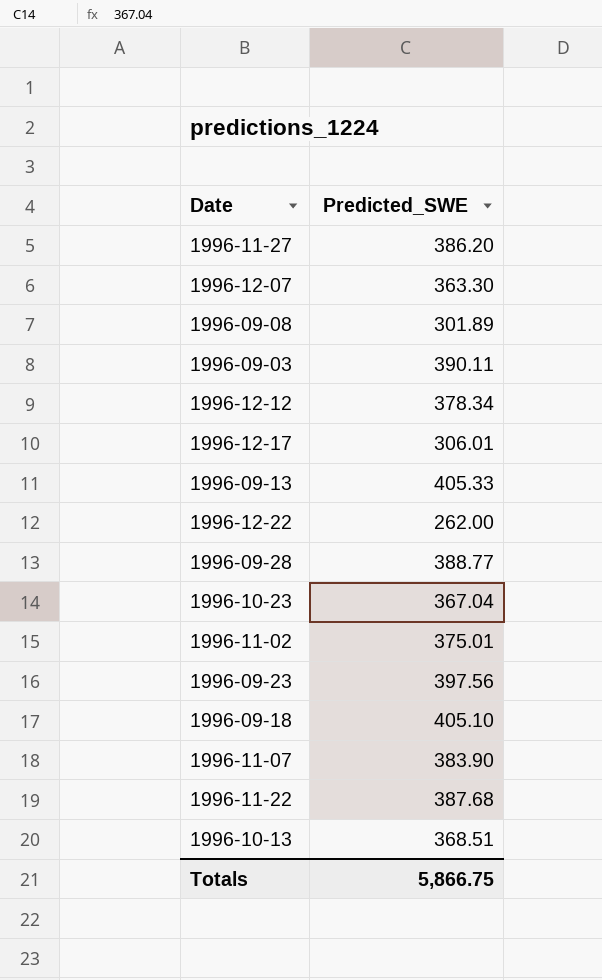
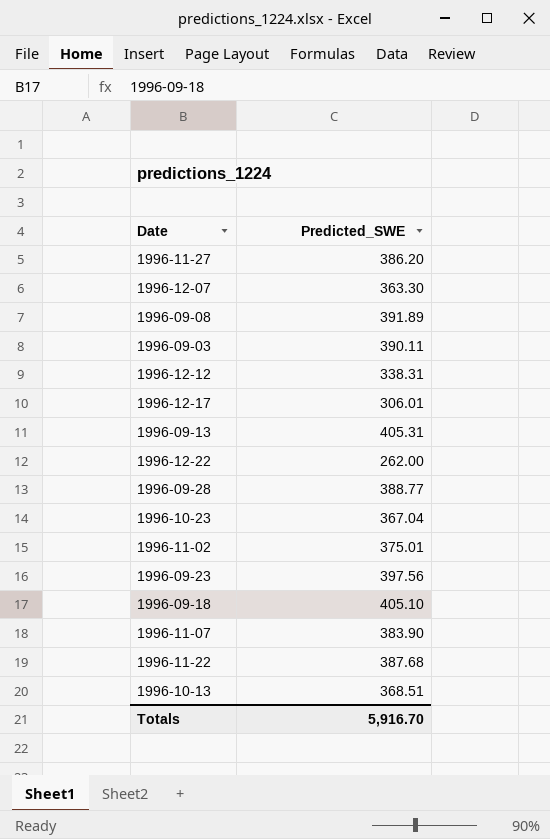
1996-09-08 | Predicted_SWE: 301.89 -> 391.89
1996-12-12 | Predicted_SWE: 378.34 -> 338.31
1996-09-13 | Predicted_SWE: 405.33 -> 405.31
Totals | Predicted_SWE: 5,866.75 -> 5,916.70

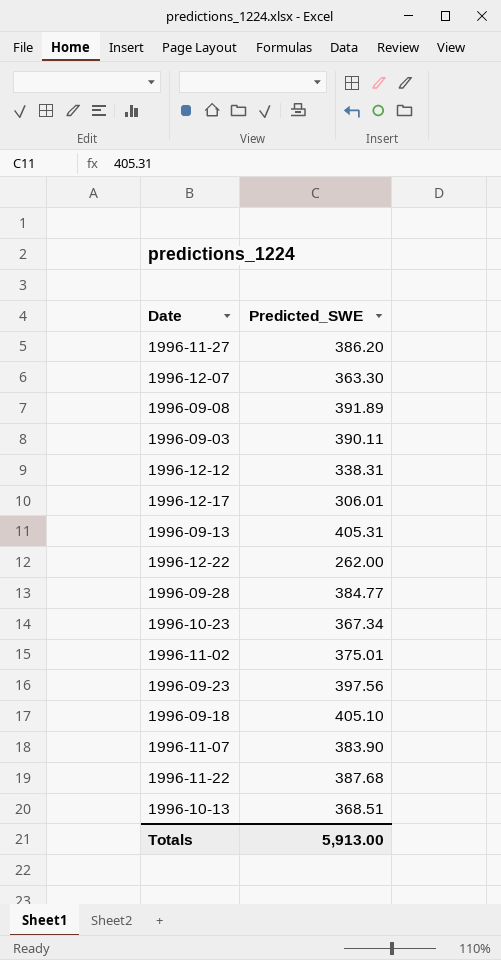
1996-09-28 | Predicted_SWE: 388.77 -> 384.77
1996-10-23 | Predicted_SWE: 367.04 -> 367.34
Totals | Predicted_SWE: 5,916.70 -> 5,913.00

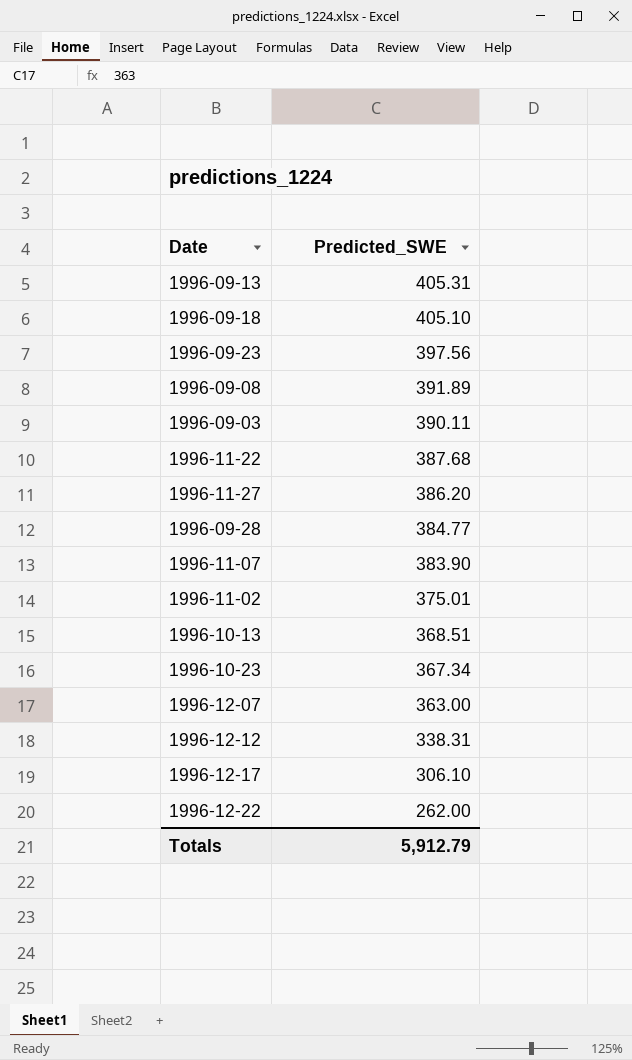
row order: none -> Predicted_SWE descending
1996-12-07 | Predicted_SWE: 363.30 -> 363.00
1996-12-17 | Predicted_SWE: 306.01 -> 306.10
Totals | Predicted_SWE: 5,913.00 -> 5,912.79

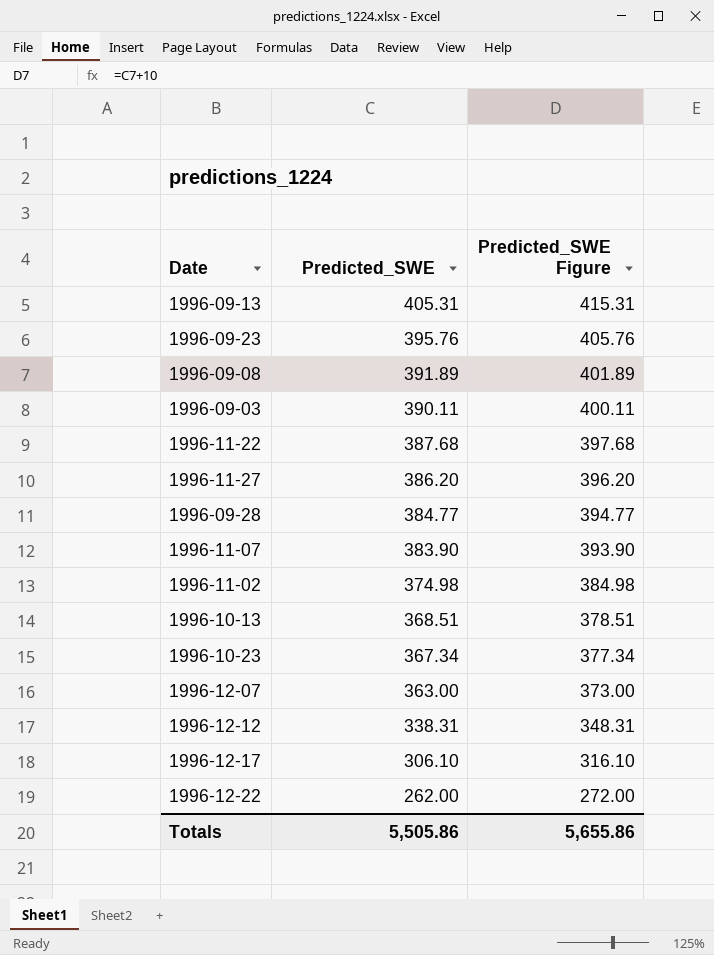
column Predicted_SWE Figure | formula: none -> [Predicted_SWE] + 10
row 1996-09-18: 405.10 -> none
1996-09-23 | Predicted_SWE: 397.56 -> 395.76
1996-11-02 | Predicted_SWE: 375.01 -> 374.98
Totals | Predicted_SWE: 5,912.79 -> 5,505.86

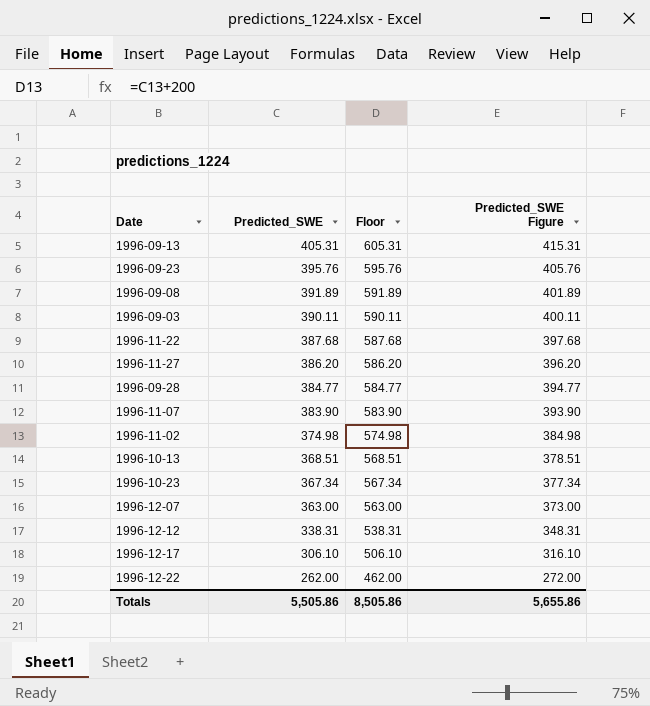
column Floor | formula: none -> [Predicted_SWE] + 200

